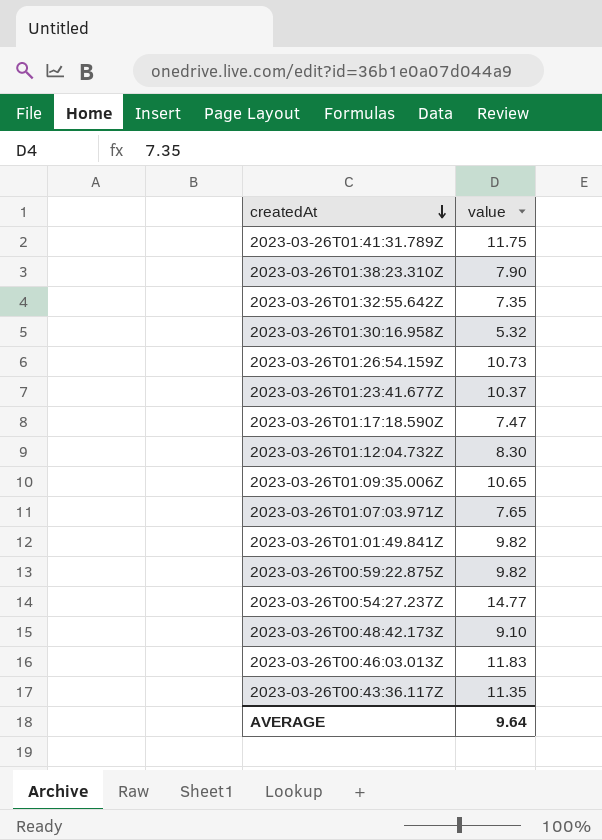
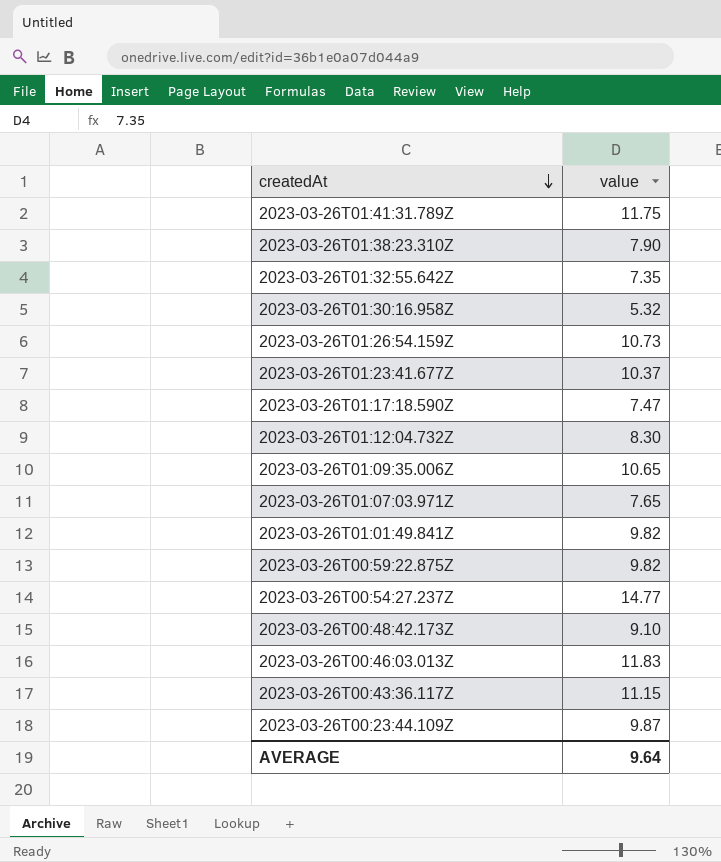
2023-03-26T00:43:36.117Z | value: 11.35 -> 11.15
row 2023-03-26T00:23:44.109Z: none -> 9.87

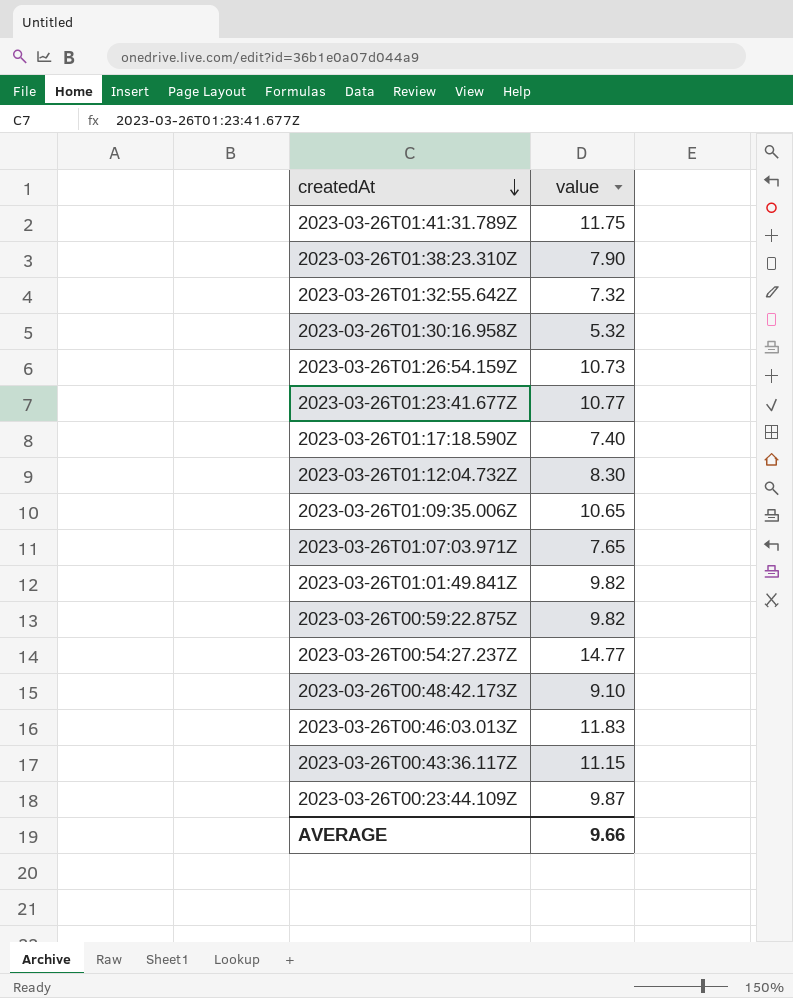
2023-03-26T01:32:55.642Z | value: 7.35 -> 7.32
2023-03-26T01:23:41.677Z | value: 10.37 -> 10.77
2023-03-26T01:17:18.590Z | value: 7.47 -> 7.40
AVERAGE | value: 9.64 -> 9.66

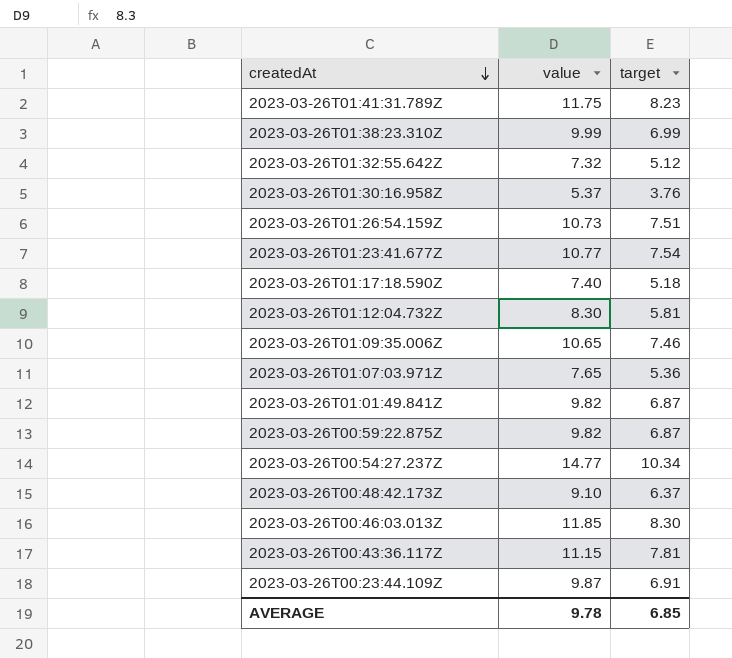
column target | formula: none -> [value] * 0.7
2023-03-26T01:38:23.310Z | value: 7.90 -> 9.99
2023-03-26T01:30:16.958Z | value: 5.32 -> 5.37
2023-03-26T00:46:03.013Z | value: 11.83 -> 11.85
AVERAGE | value: 9.66 -> 9.78

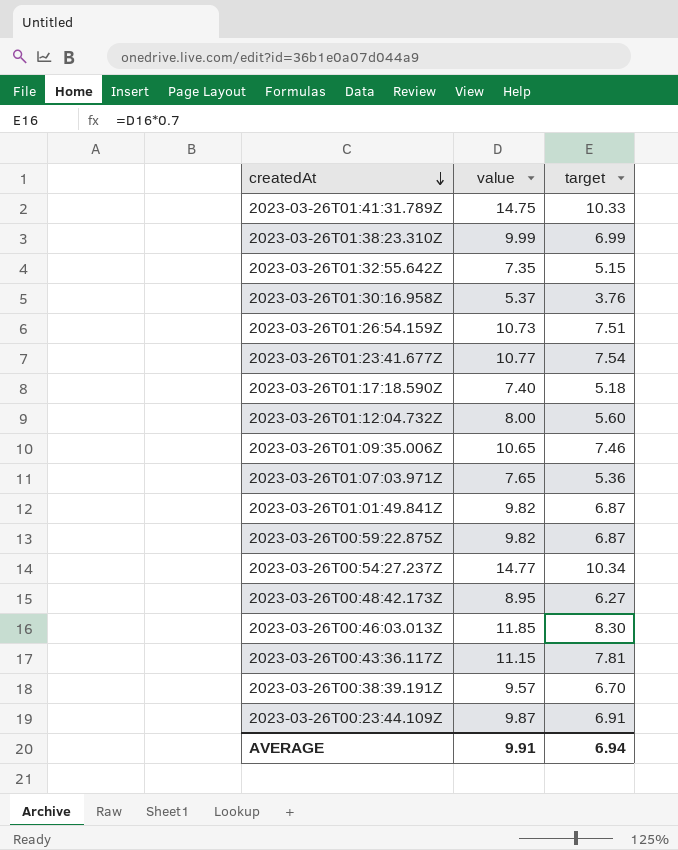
2023-03-26T01:41:31.789Z | value: 11.75 -> 14.75
2023-03-26T01:41:31.789Z | target: 8.23 -> 10.33
2023-03-26T01:32:55.642Z | value: 7.32 -> 7.35
2023-03-26T01:32:55.642Z | target: 5.12 -> 5.15
2023-03-26T01:12:04.732Z | value: 8.30 -> 8.00
2023-03-26T01:12:04.732Z | target: 5.81 -> 5.60
2023-03-26T00:48:42.173Z | value: 9.10 -> 8.95
2023-03-26T00:48:42.173Z | target: 6.37 -> 6.27
row 2023-03-26T00:38:39.191Z: none -> 9.57 | 6.70
AVERAGE | value: 9.78 -> 9.91
AVERAGE | target: 6.85 -> 6.94

